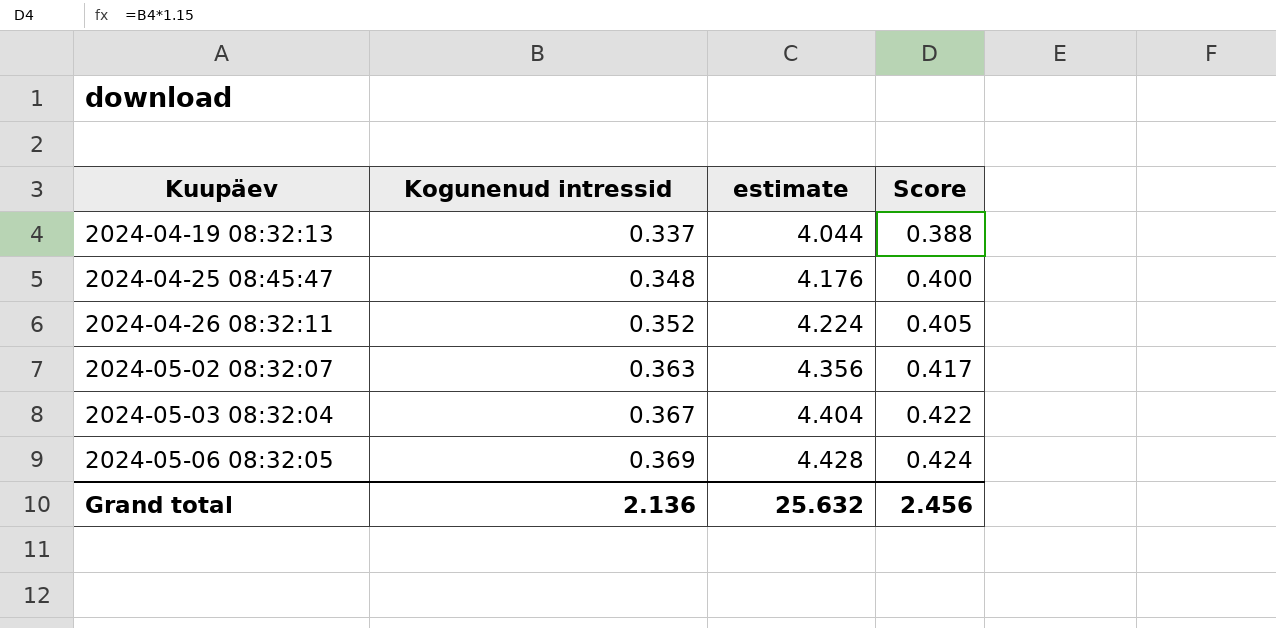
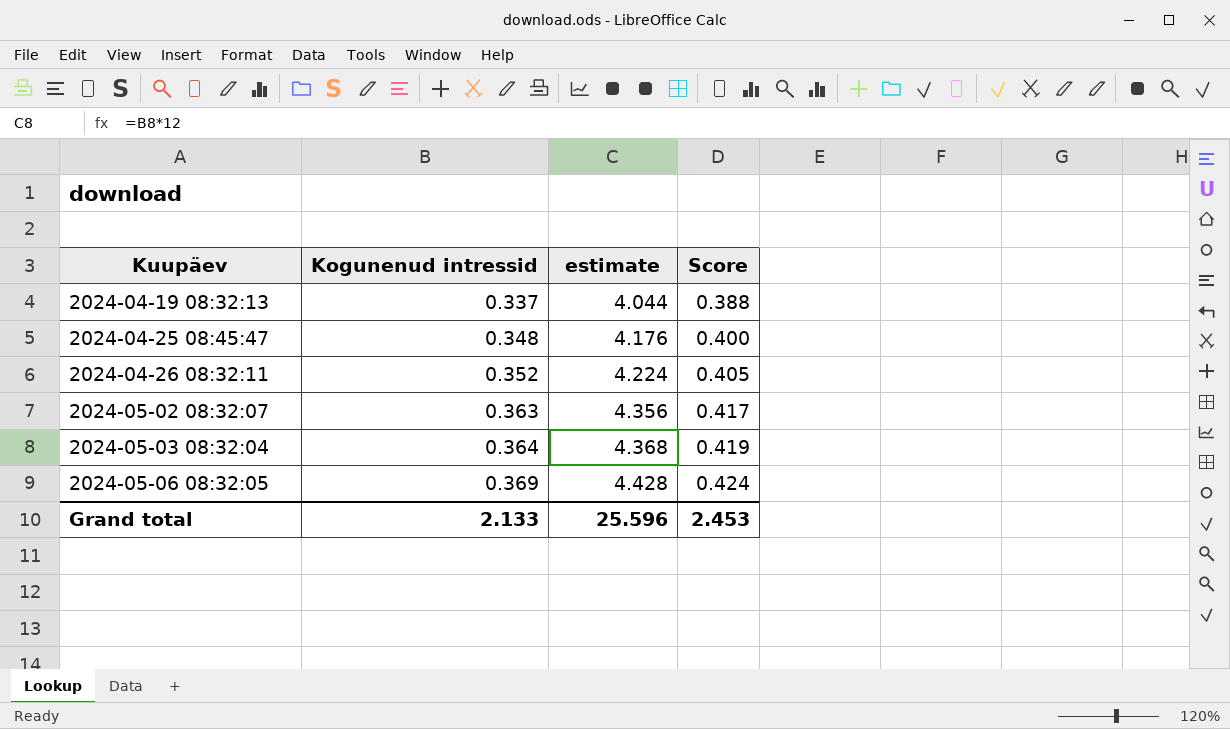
2024-05-03 08:32:04 | Kogunenud intressid: 0.367 -> 0.364
2024-05-03 08:32:04 | estimate: 4.404 -> 4.368
2024-05-03 08:32:04 | Score: 0.422 -> 0.419
Grand total | Kogunenud intressid: 2.136 -> 2.133
Grand total | estimate: 25.632 -> 25.596
Grand total | Score: 2.456 -> 2.453

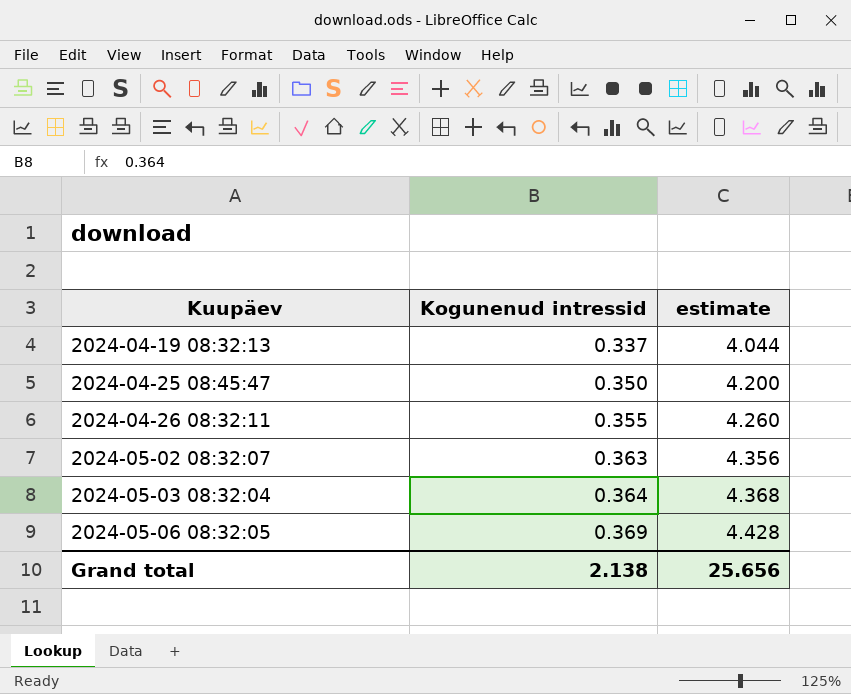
column Score | formula: [Kogunenud intressid] * 1.15 -> none
2024-04-25 08:45:47 | Kogunenud intressid: 0.348 -> 0.350
2024-04-25 08:45:47 | estimate: 4.176 -> 4.200
2024-04-26 08:32:11 | Kogunenud intressid: 0.352 -> 0.355
2024-04-26 08:32:11 | estimate: 4.224 -> 4.260
Grand total | Kogunenud intressid: 2.133 -> 2.138
Grand total | estimate: 25.596 -> 25.656

